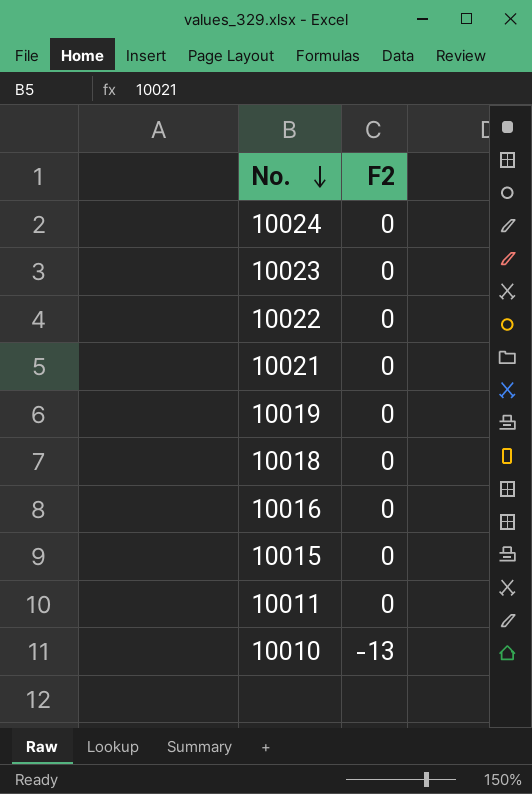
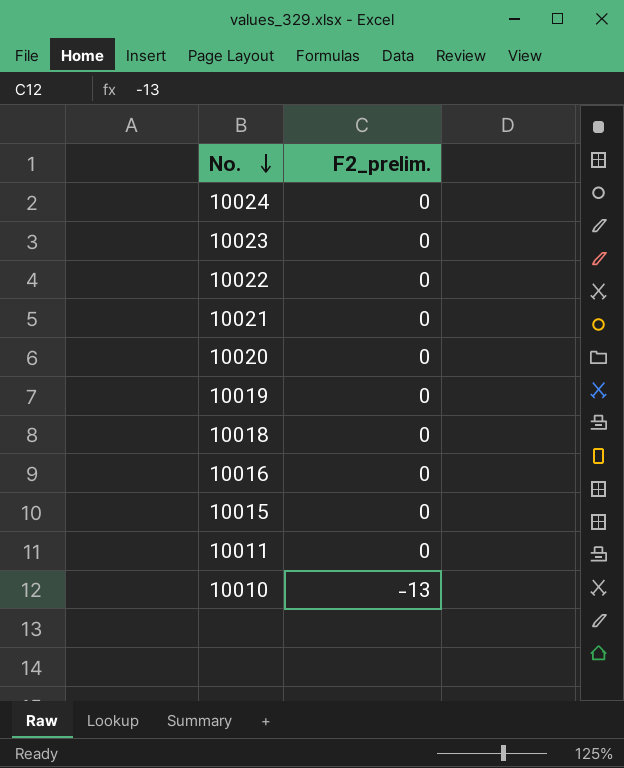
column name: F2 -> F2_prelim.
row 10020: none -> 0

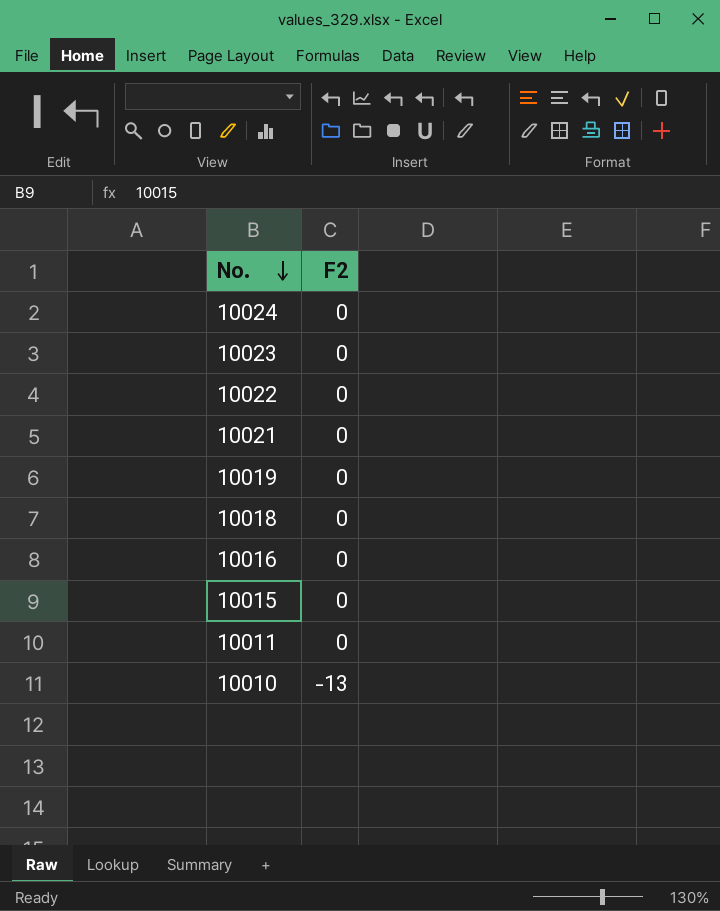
column name: F2_prelim. -> F2
row 10020: 0 -> none

